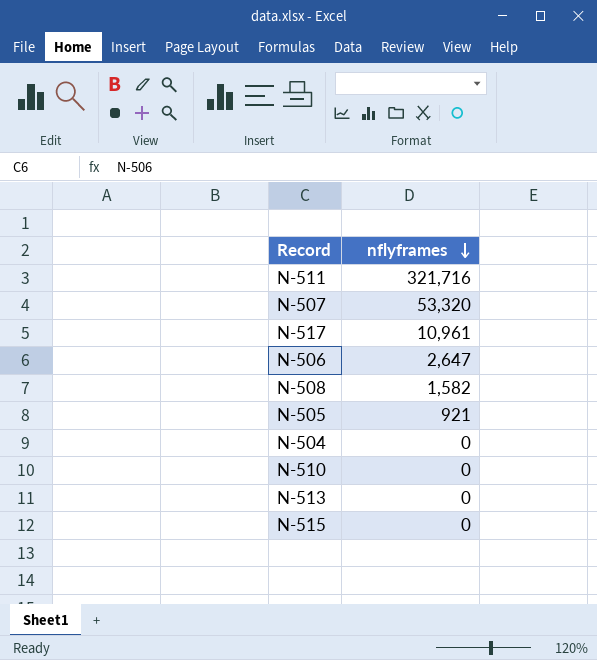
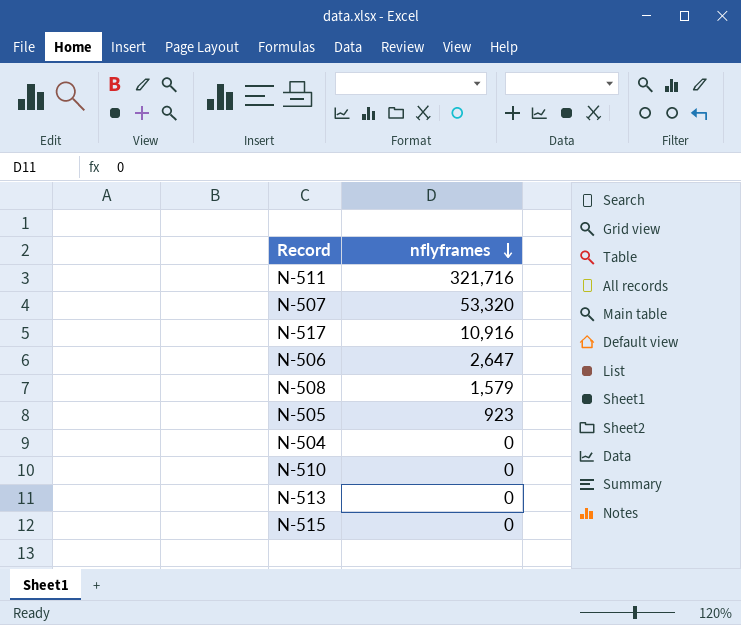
N-517 | nflyframes: 10,961 -> 10,916
N-508 | nflyframes: 1,582 -> 1,579
N-505 | nflyframes: 921 -> 923

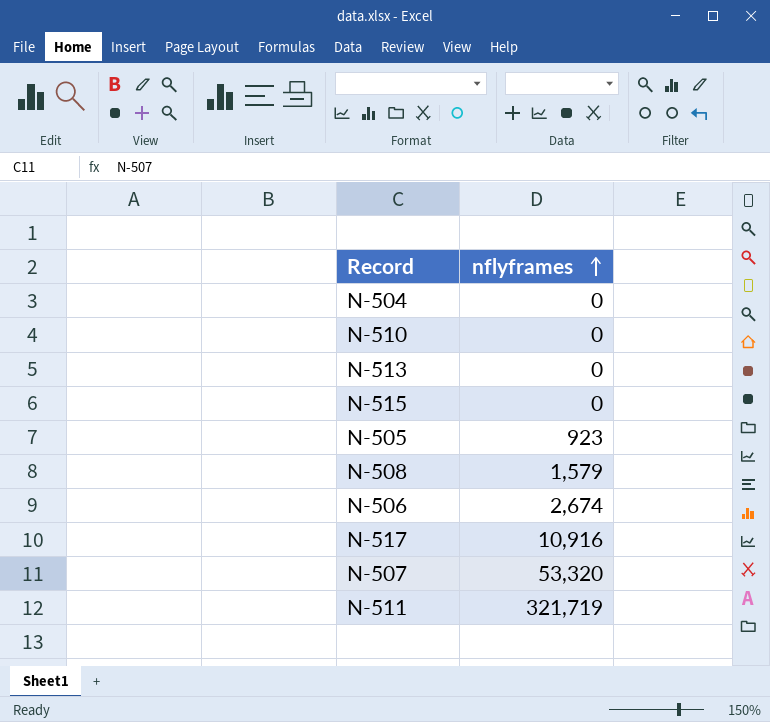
row order: nflyframes descending -> nflyframes ascending
N-506 | nflyframes: 2,647 -> 2,674
N-511 | nflyframes: 321,716 -> 321,719

